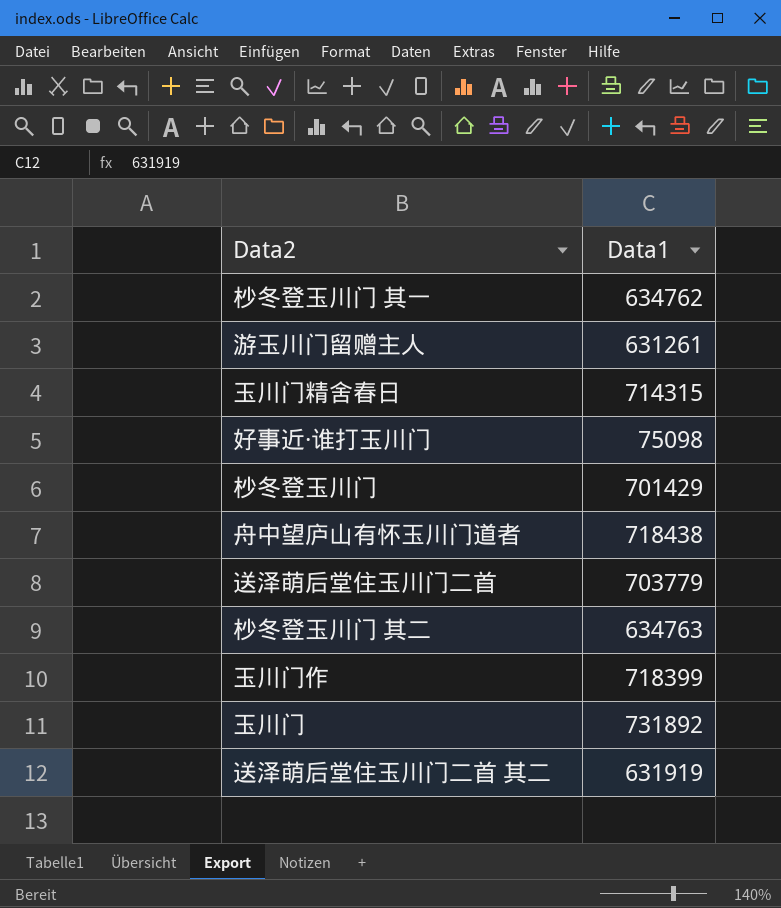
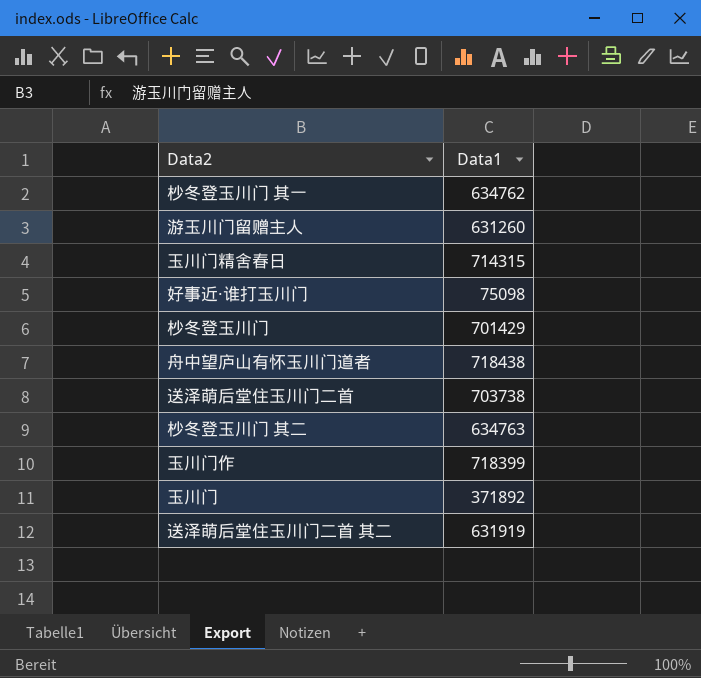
游玉川门留赠主人 | Data1: 631261 -> 631260
送泽萌后堂住玉川门二首 | Data1: 703779 -> 703738
玉川门 | Data1: 731892 -> 371892

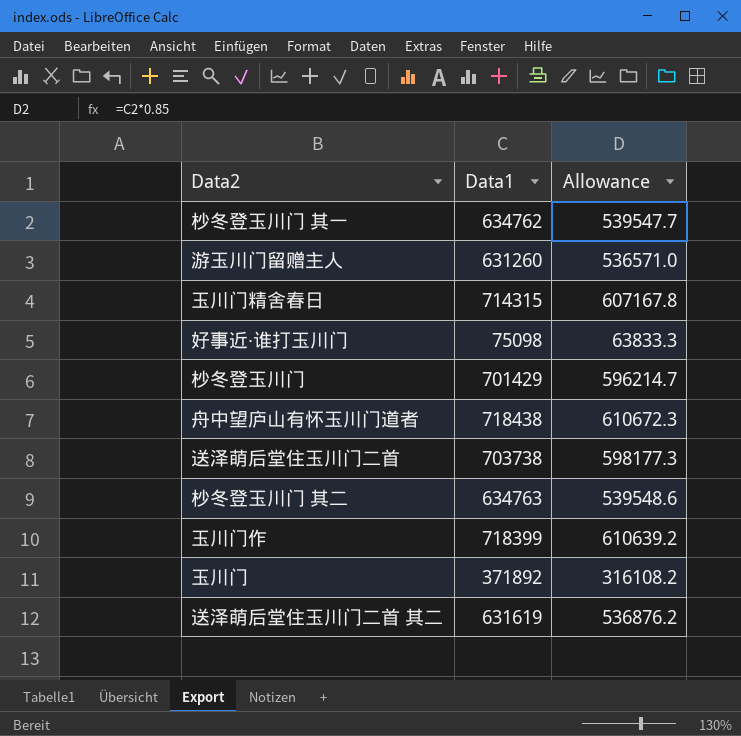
column Allowance | formula: none -> [Data1] * 0.85
送泽萌后堂住玉川门二首 其二 | Data1: 631919 -> 631619

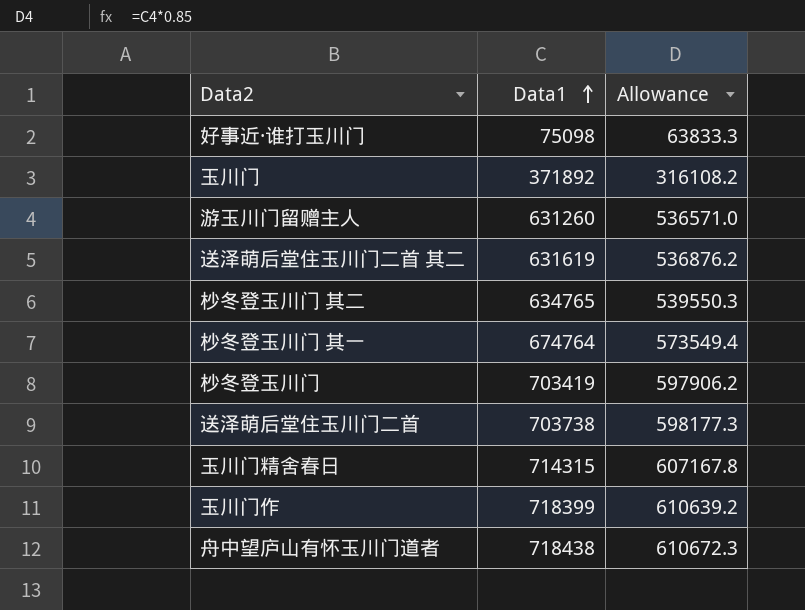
row order: none -> Data1 ascending
杪冬登玉川门 其二 | Data1: 634763 -> 634765
杪冬登玉川门 其二 | Allowance: 539548.6 -> 539550.3
杪冬登玉川门 其一 | Data1: 634762 -> 674764
杪冬登玉川门 其一 | Allowance: 539547.7 -> 573549.4
杪冬登玉川门 | Data1: 701429 -> 703419
杪冬登玉川门 | Allowance: 596214.7 -> 597906.2

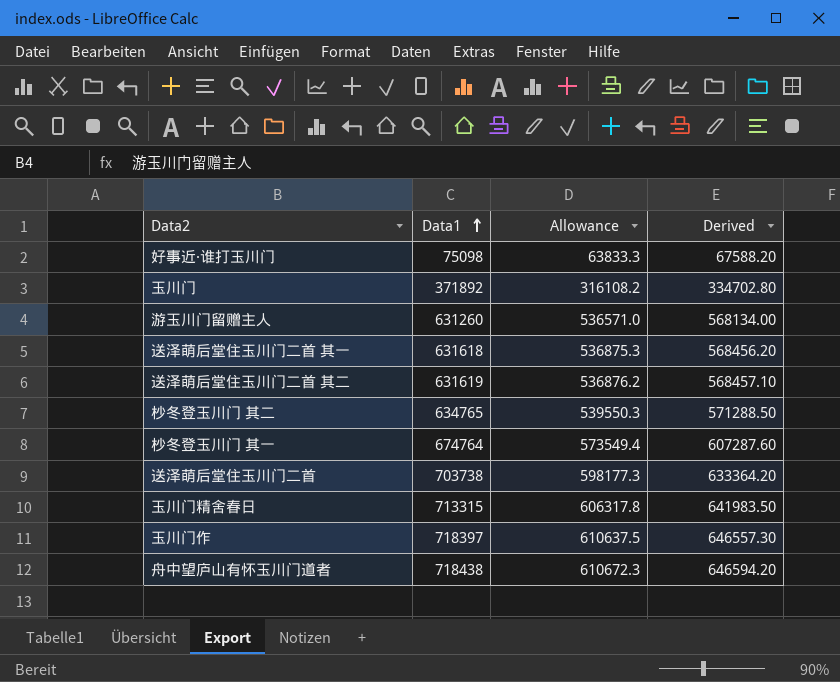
column Derived | formula: none -> [Data1] * 0.9
row 杪冬登玉川门: 703419 | 597906.2 -> none
row 送泽萌后堂住玉川门二首 其一: none -> 631618 | 536875.3 | 568456.20
玉川门精舍春日 | Data1: 714315 -> 713315
玉川门精舍春日 | Allowance: 607167.8 -> 606317.8
玉川门作 | Data1: 718399 -> 718397
玉川门作 | Allowance: 610639.2 -> 610637.5

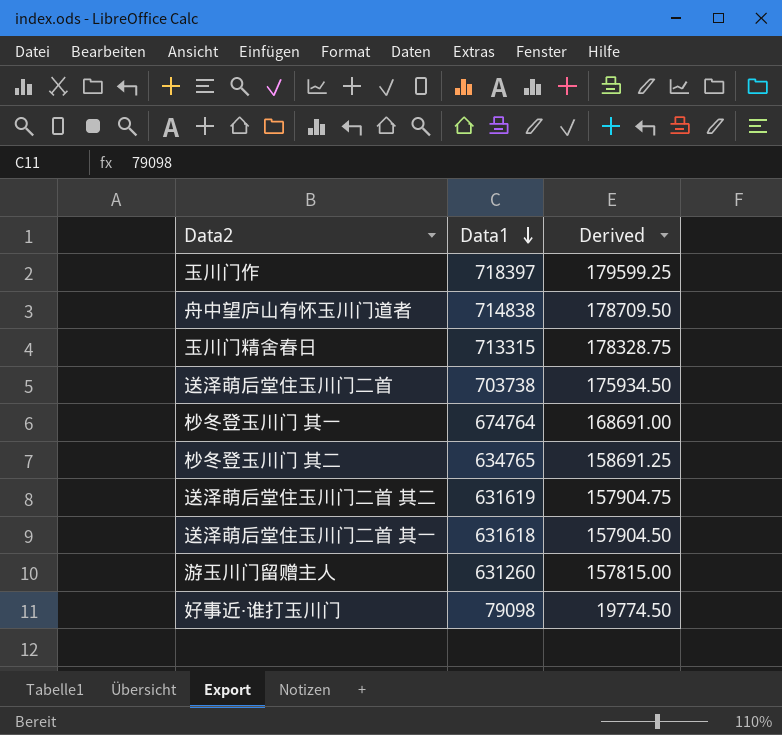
row order: Data1 ascending -> Data1 descending
column Allowance | formula: [Data1] * 0.85 -> none
column Derived | formula: [Data1] * 0.9 -> [Data1] * 0.25
row 玉川门: 371892 | 316108.2 | 334702.80 -> none
舟中望庐山有怀玉川门道者 | Data1: 718438 -> 714838
好事近·谁打玉川门 | Data1: 75098 -> 79098

